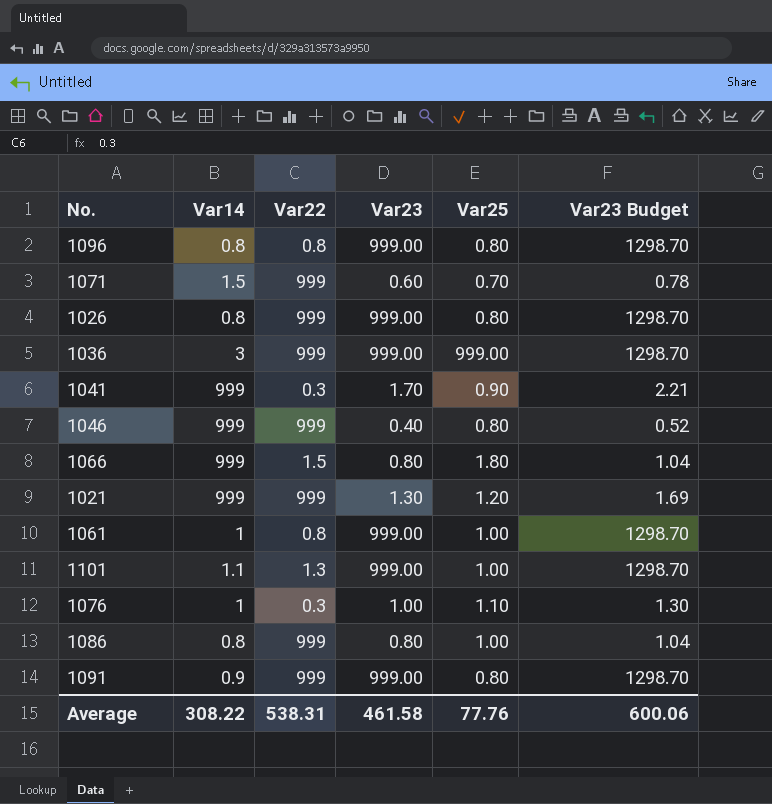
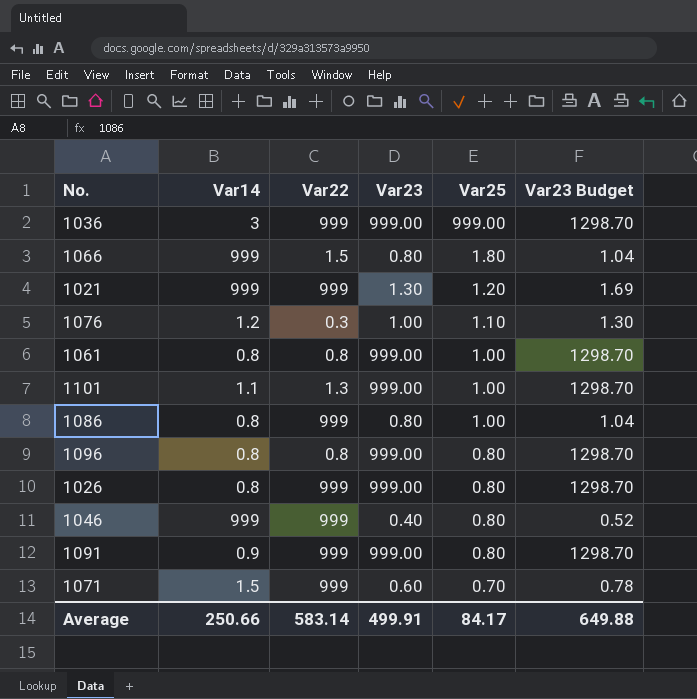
row order: none -> Var25 descending
row 1041: 999 | 0.3 | 1.70 | 0.90 | 2.21 -> none
1076 | Var14: 1 -> 1.2
1061 | Var14: 1 -> 0.8
Average | Var14: 308.22 -> 250.66
Average | Var22: 538.31 -> 583.14
Average | Var23: 461.58 -> 499.91
Average | Var25: 77.76 -> 84.17
Average | Var23 Budget: 600.06 -> 649.88

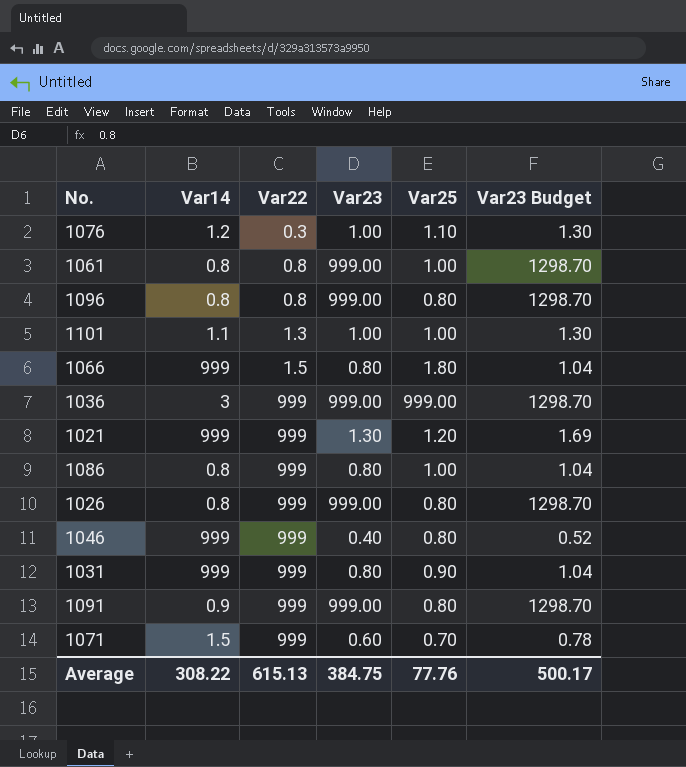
row order: Var25 descending -> Var22 ascending
1101 | Var23: 999.00 -> 1.00
1101 | Var23 Budget: 1298.70 -> 1.30
row 1031: none -> 999 | 999 | 0.80 | 0.90 | 1.04
Average | Var14: 250.66 -> 308.22
Average | Var22: 583.14 -> 615.13
Average | Var23: 499.91 -> 384.75
Average | Var25: 84.17 -> 77.76
Average | Var23 Budget: 649.88 -> 500.17

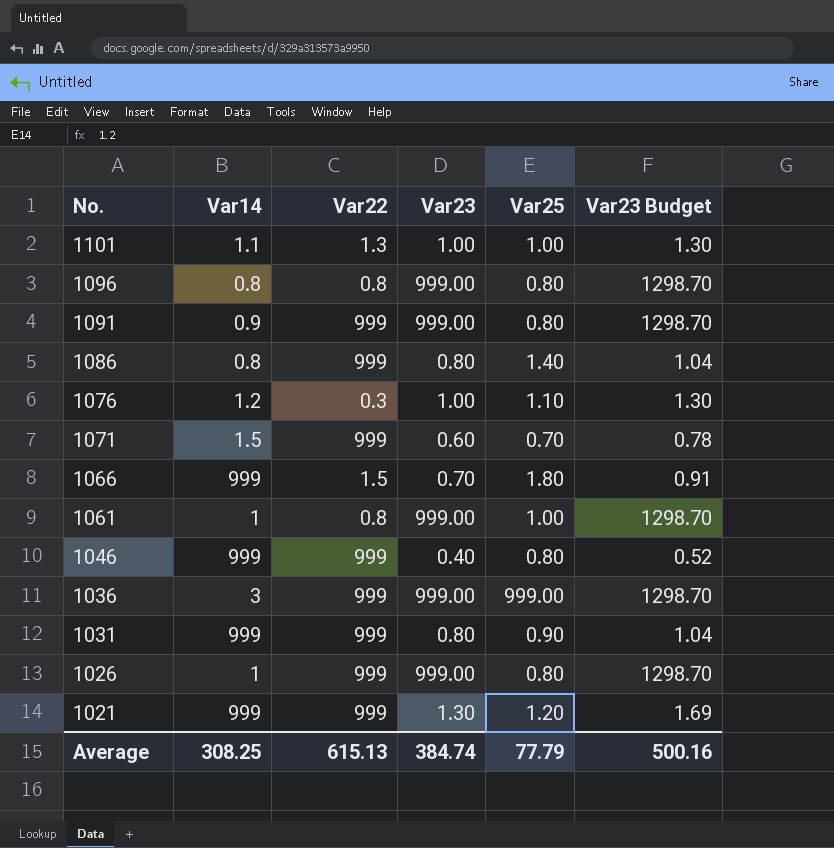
row order: Var22 ascending -> No. descending
1086 | Var25: 1.00 -> 1.40
1066 | Var23: 0.80 -> 0.70
1066 | Var23 Budget: 1.04 -> 0.91
1061 | Var14: 0.8 -> 1
1026 | Var14: 0.8 -> 1
Average | Var14: 308.22 -> 308.25
Average | Var23: 384.75 -> 384.74
Average | Var25: 77.76 -> 77.79
Average | Var23 Budget: 500.17 -> 500.16

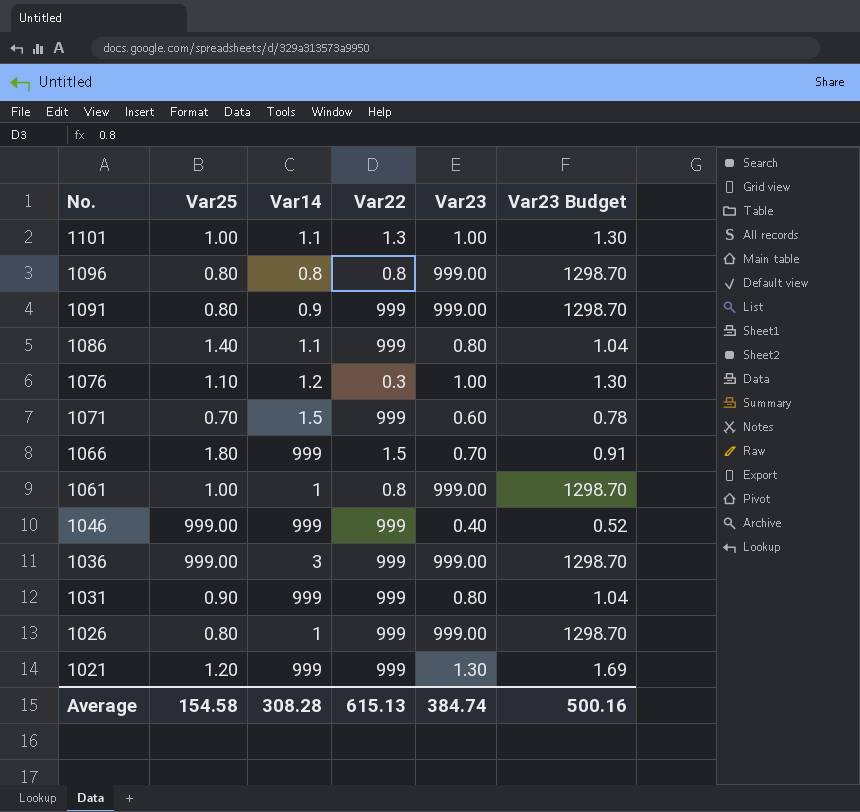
column Var25 | position: 5 -> 2
1086 | Var14: 0.8 -> 1.1
1046 | Var25: 0.80 -> 999.00
Average | Var25: 77.79 -> 154.58
Average | Var14: 308.25 -> 308.28

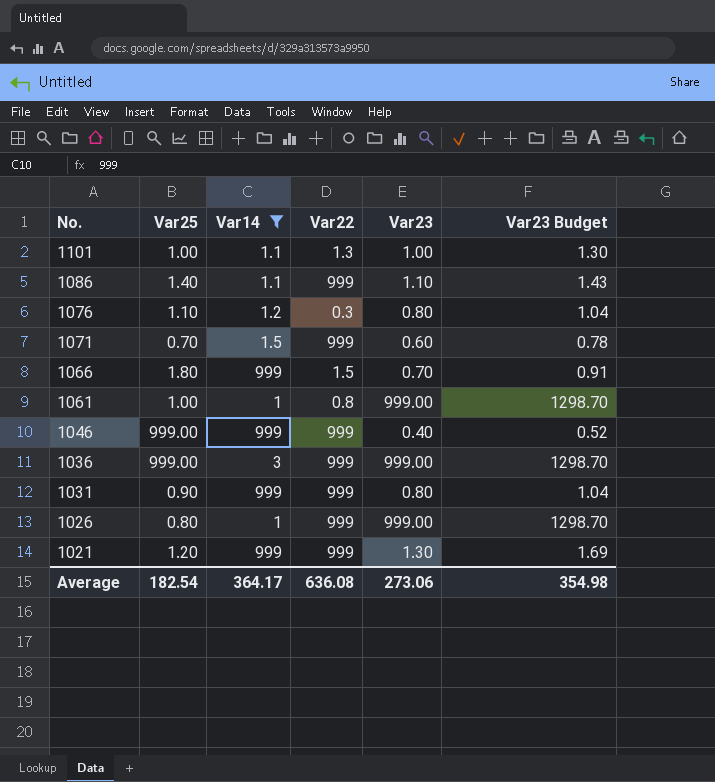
filter: none -> Var14 >= 1
1086 | Var23: 0.80 -> 1.10
1086 | Var23 Budget: 1.04 -> 1.43
1076 | Var23: 1.00 -> 0.80
1076 | Var23 Budget: 1.30 -> 1.04
Average | Var25: 154.58 -> 182.54
Average | Var14: 308.28 -> 364.17
Average | Var22: 615.13 -> 636.08
Average | Var23: 384.74 -> 273.06
Average | Var23 Budget: 500.16 -> 354.98

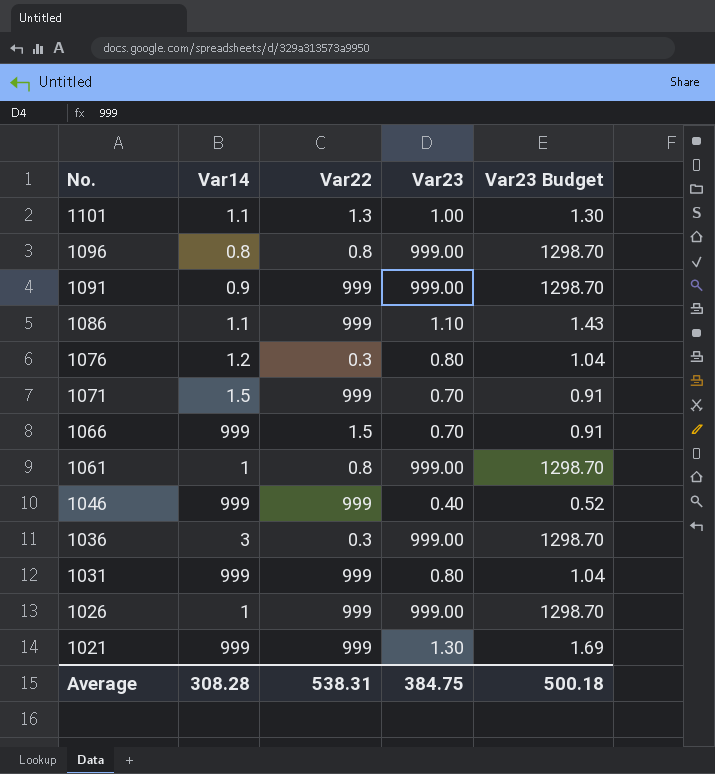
filter: Var14 >= 1 -> none
column Var25 | position: 2 -> none
1071 | Var23: 0.60 -> 0.70
1071 | Var23 Budget: 0.78 -> 0.91
1036 | Var22: 999 -> 0.3
Average | Var14: 364.17 -> 308.28
Average | Var22: 636.08 -> 538.31
Average | Var23: 273.06 -> 384.75
Average | Var23 Budget: 354.98 -> 500.18

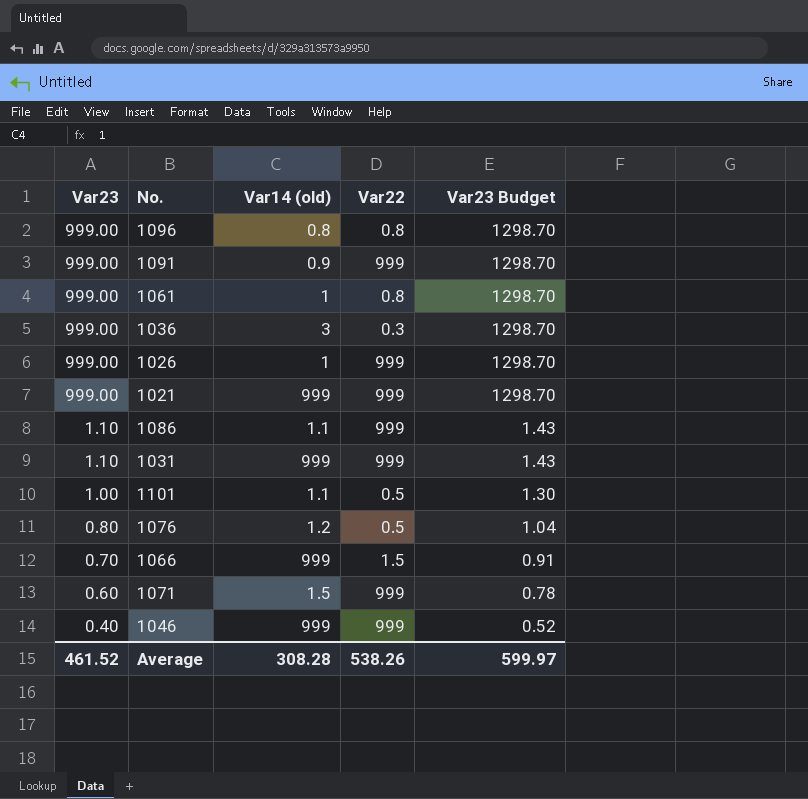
row order: No. descending -> Var23 descending
column Var23 | position: 4 -> 1
column name: Var14 -> Var14 (old)
1021 | Var23: 1.30 -> 999.00
1021 | Var23 Budget: 1.69 -> 1298.70
1031 | Var23: 0.80 -> 1.10
1031 | Var23 Budget: 1.04 -> 1.43
1101 | Var22: 1.3 -> 0.5
1076 | Var22: 0.3 -> 0.5
1071 | Var23: 0.70 -> 0.60
1071 | Var23 Budget: 0.91 -> 0.78
Average | Var23: 384.75 -> 461.52
Average | Var22: 538.31 -> 538.26
Average | Var23 Budget: 500.18 -> 599.97

